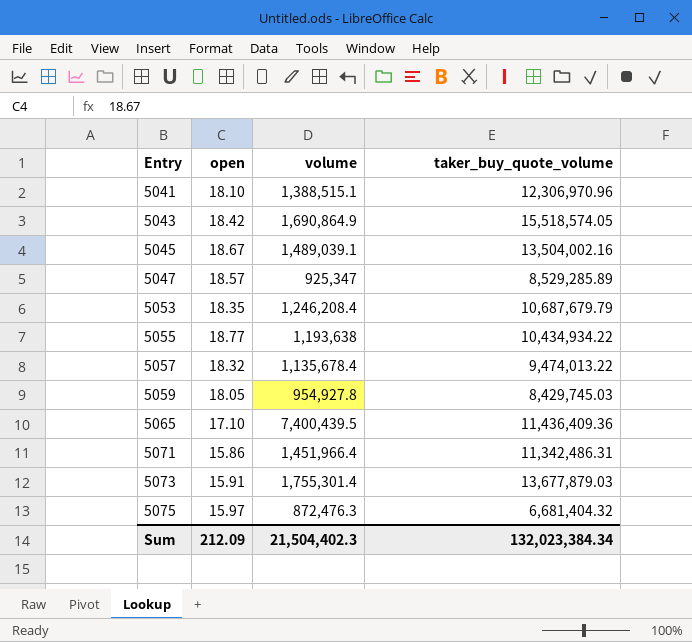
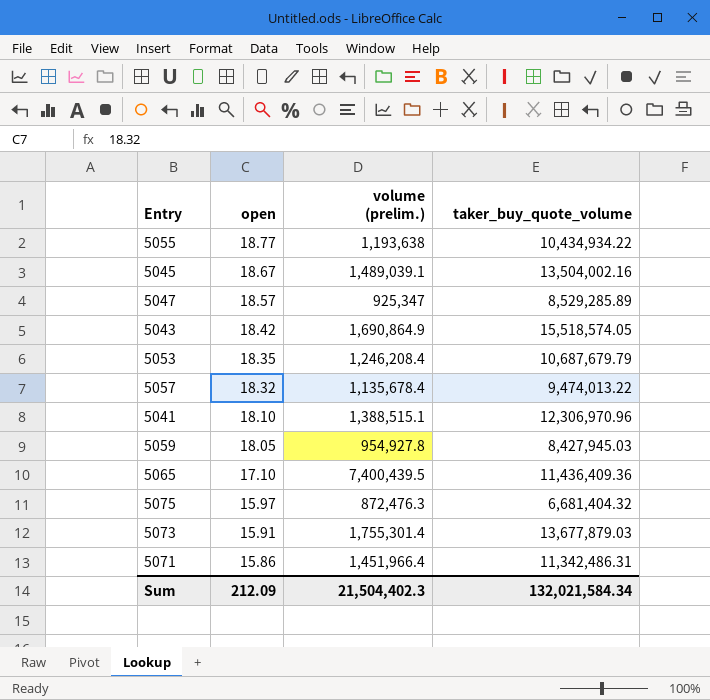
row order: Entry ascending -> open descending
column name: volume -> volume (prelim.)
5059 | taker_buy_quote_volume: 8,429,745.03 -> 8,427,945.03
Sum | taker_buy_quote_volume: 132,023,384.34 -> 132,021,584.34

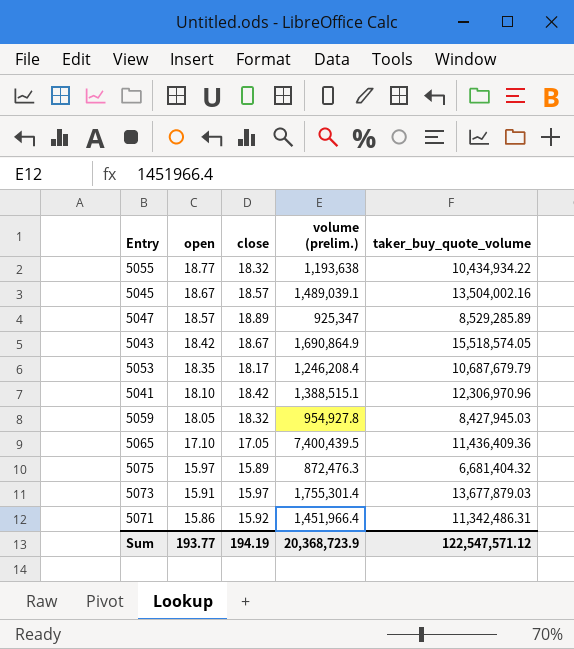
column close | position: none -> 3
row 5057: 18.32 | 1,135,678.4 | 9,474,013.22 -> none
Sum | open: 212.09 -> 193.77
Sum | volume (prelim.): 21,504,402.3 -> 20,368,723.9
Sum | taker_buy_quote_volume: 132,021,584.34 -> 122,547,571.12

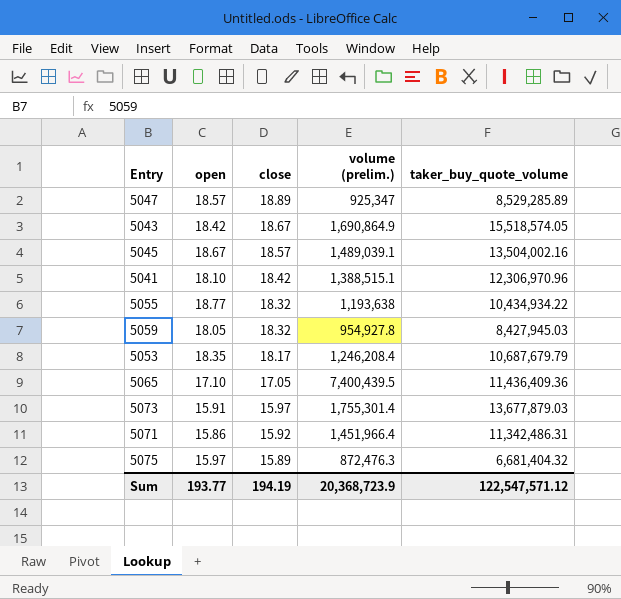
row order: open descending -> close descending

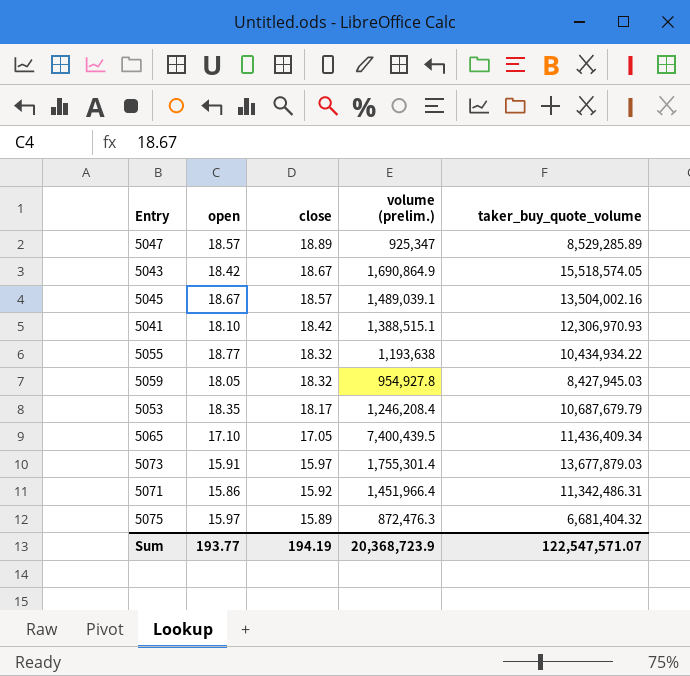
5041 | taker_buy_quote_volume: 12,306,970.96 -> 12,306,970.93
5065 | taker_buy_quote_volume: 11,436,409.36 -> 11,436,409.34
Sum | taker_buy_quote_volume: 122,547,571.12 -> 122,547,571.07

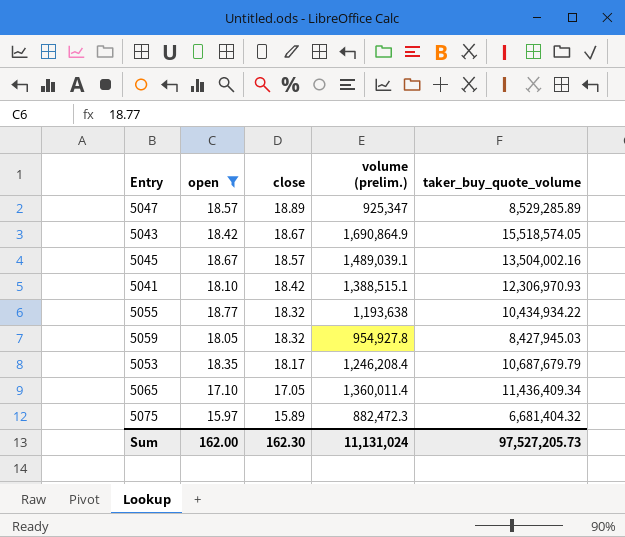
filter: none -> open >= 15.97
5065 | volume (prelim.): 7,400,439.5 -> 1,360,011.4
5075 | volume (prelim.): 872,476.3 -> 882,472.3
Sum | open: 193.77 -> 162.00
Sum | close: 194.19 -> 162.30
Sum | volume (prelim.): 20,368,723.9 -> 11,131,024
Sum | taker_buy_quote_volume: 122,547,571.07 -> 97,527,205.73

